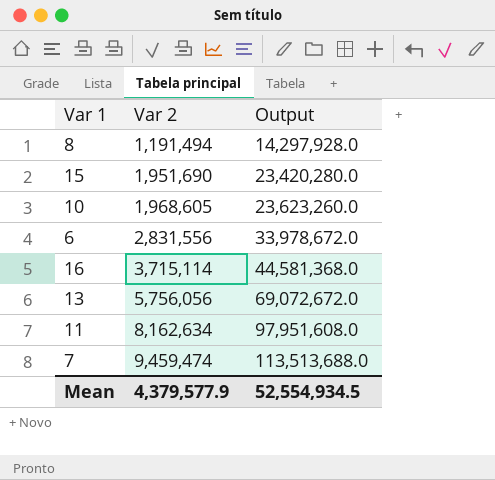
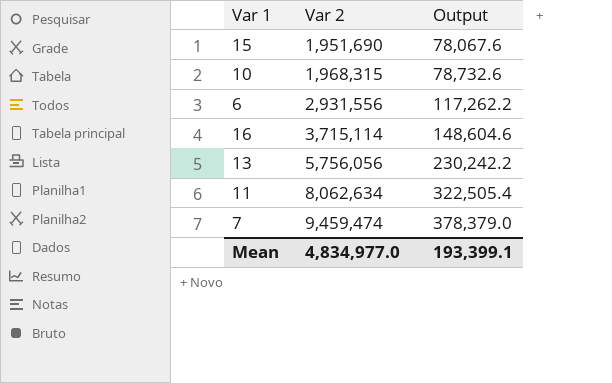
column Output | formula: [Var 2] * 12 -> [Var 2] * 0.04
row 8: 1,191,494 | 14,297,928.0 -> none
10 | Var 2: 1,968,605 -> 1,968,315
6 | Var 2: 2,831,556 -> 2,931,556
11 | Var 2: 8,162,634 -> 8,062,634
Mean | Var 2: 4,379,577.9 -> 4,834,977.0
Mean | Output: 52,554,934.5 -> 193,399.1

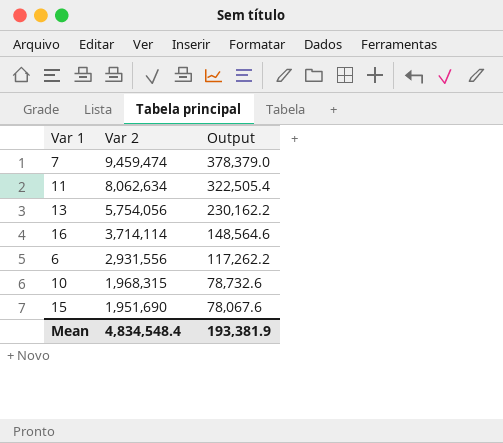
row order: Var 2 ascending -> Var 2 descending
13 | Var 2: 5,756,056 -> 5,754,056
13 | Output: 230,242.2 -> 230,162.2
16 | Var 2: 3,715,114 -> 3,714,114
16 | Output: 148,604.6 -> 148,564.6
Mean | Var 2: 4,834,977.0 -> 4,834,548.4
Mean | Output: 193,399.1 -> 193,381.9

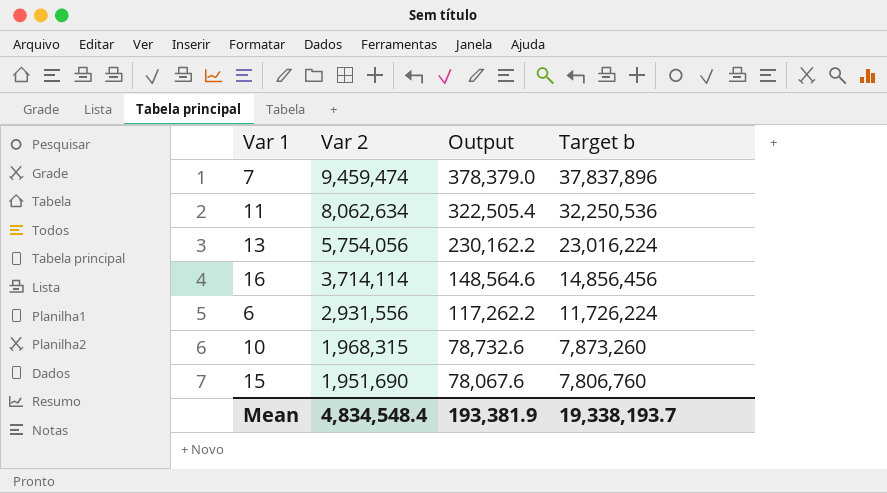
column Target b | formula: none -> [Var 2] * 4

